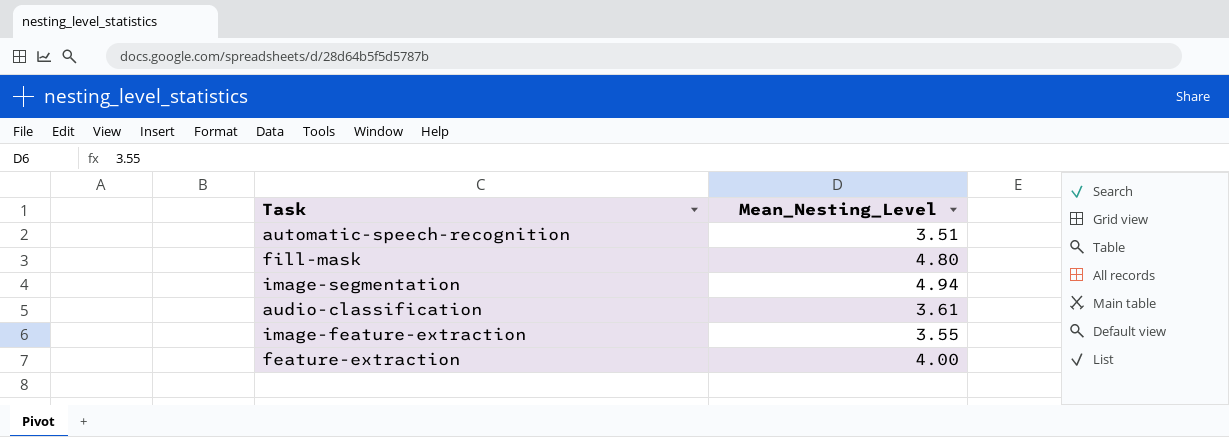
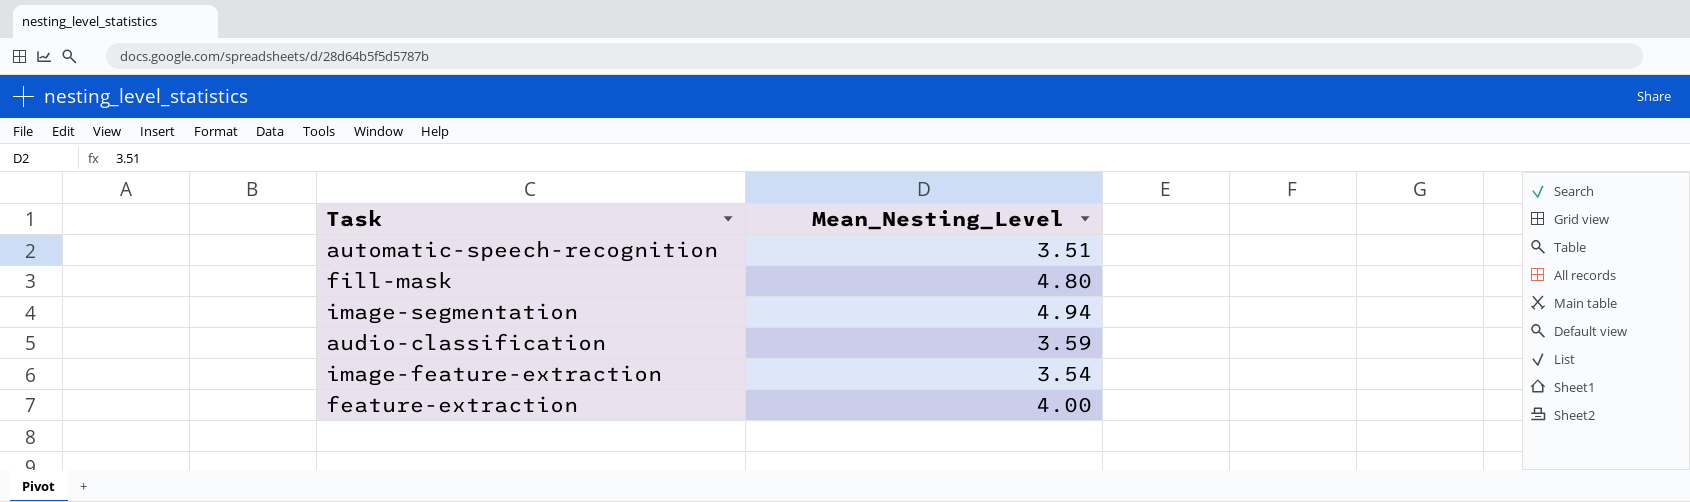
audio-classification | Mean_Nesting_Level: 3.61 -> 3.59
image-feature-extraction | Mean_Nesting_Level: 3.55 -> 3.54

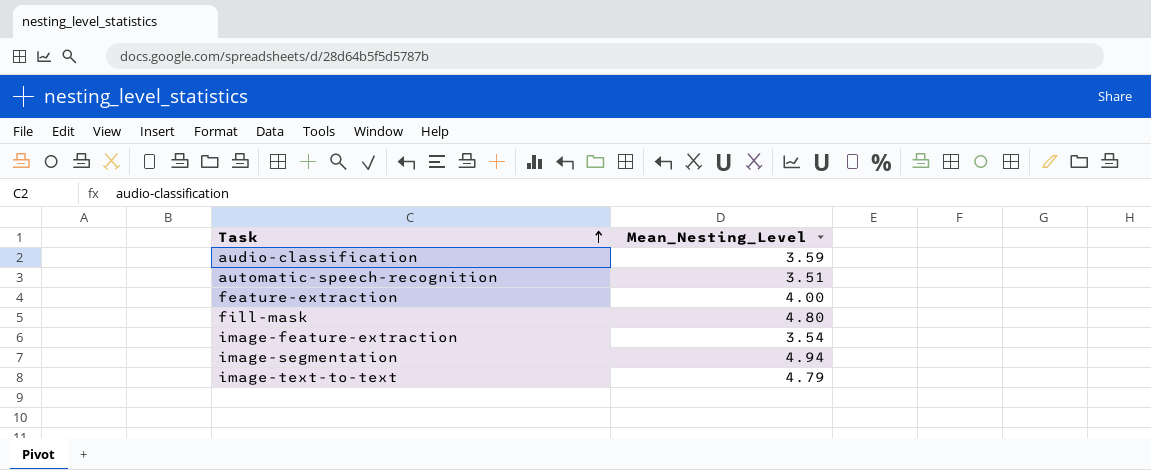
row order: none -> Task ascending
row image-text-to-text: none -> 4.79

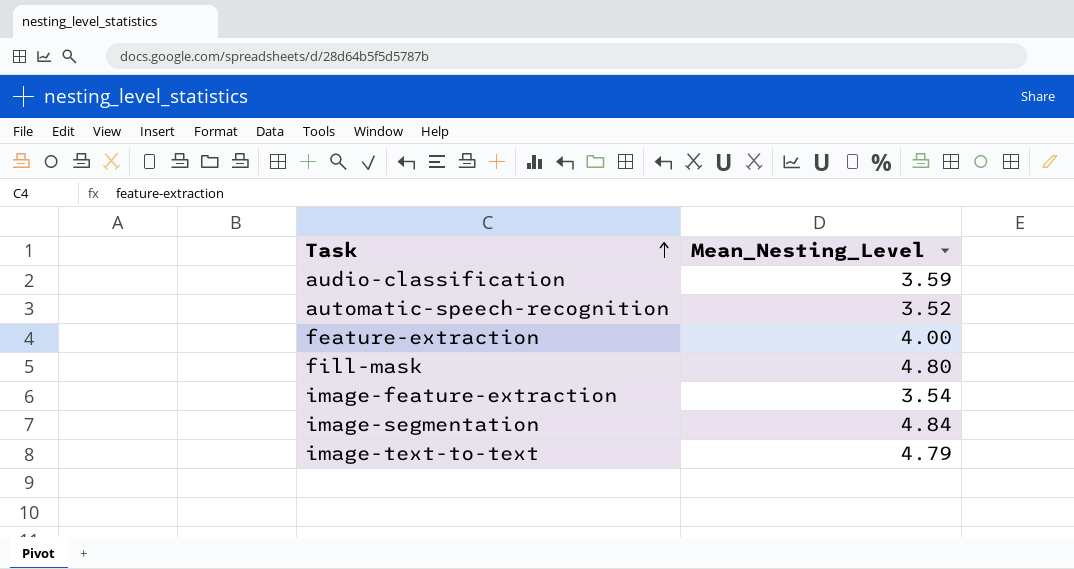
automatic-speech-recognition | Mean_Nesting_Level: 3.51 -> 3.52
image-segmentation | Mean_Nesting_Level: 4.94 -> 4.84

